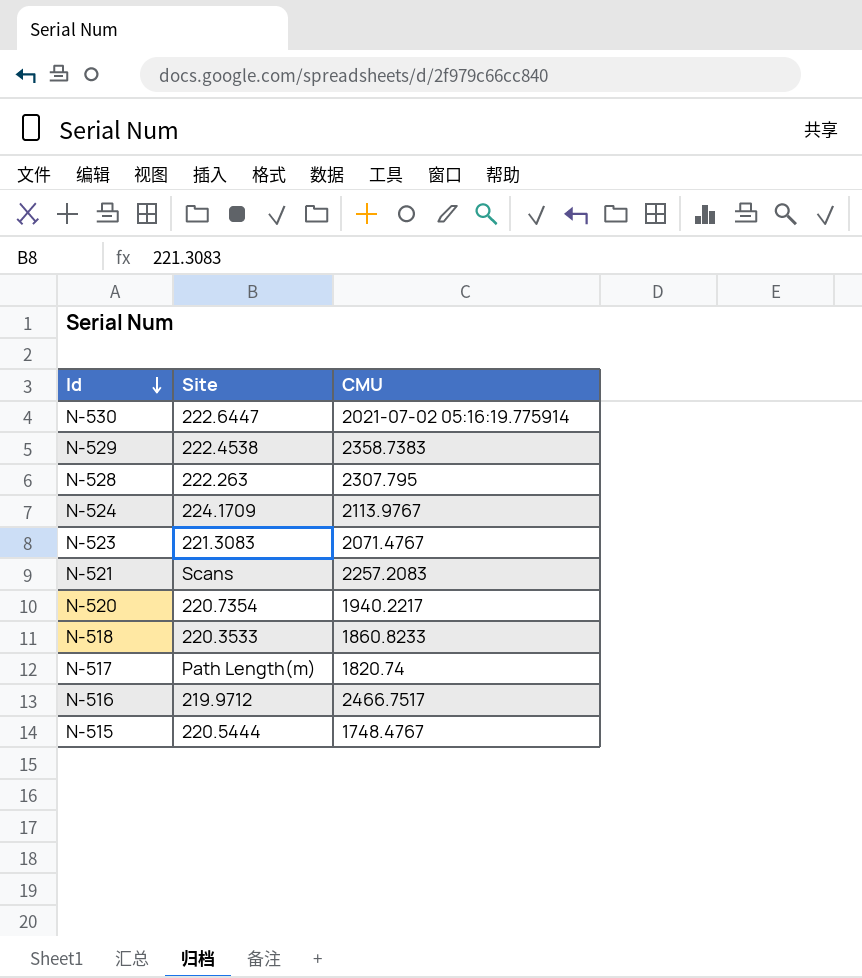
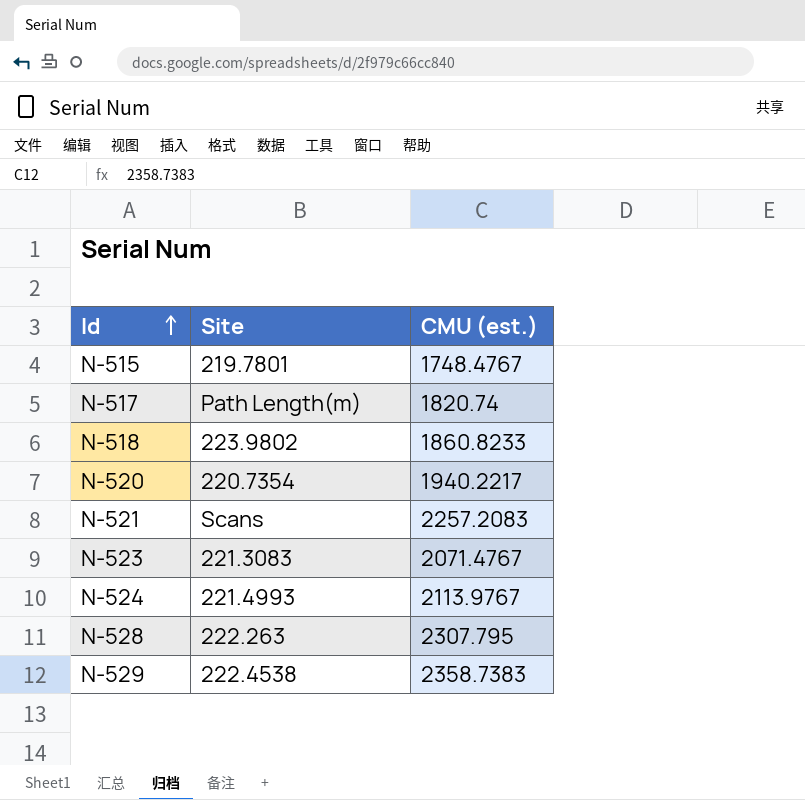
row order: Id descending -> Id ascending
column name: CMU -> CMU (est.)
row N-530: 222.6447 | 2021-07-02 05:16:19.775914 -> none
row N-516: 219.9712 | 2466.7517 -> none
N-515 | Site: 220.5444 -> 219.7801
N-518 | Site: 220.3533 -> 223.9802
N-524 | Site: 224.1709 -> 221.4993

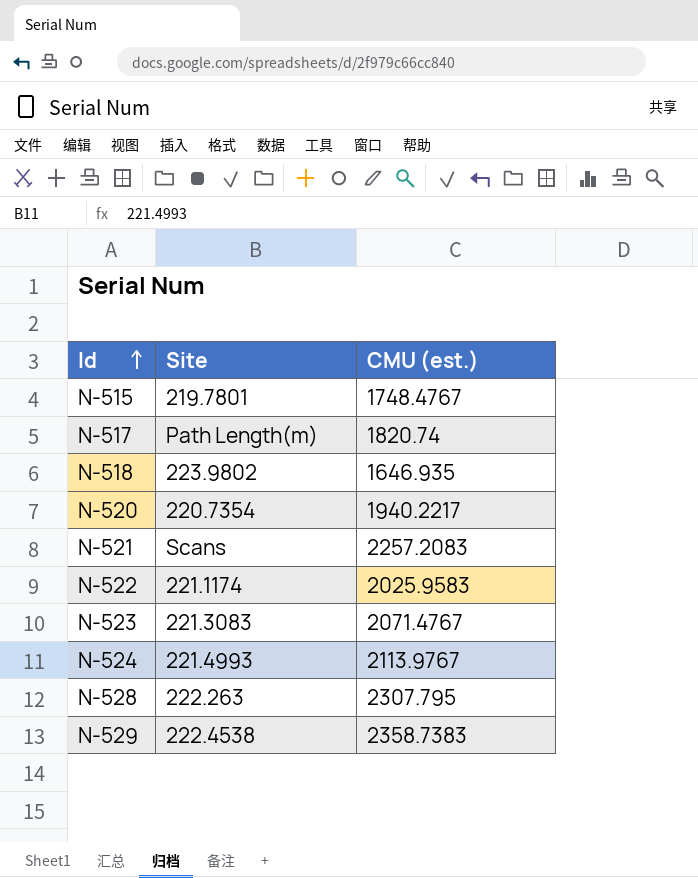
N-518 | CMU (est.): 1860.8233 -> 1646.935
row N-522: none -> 221.1174 | 2025.9583

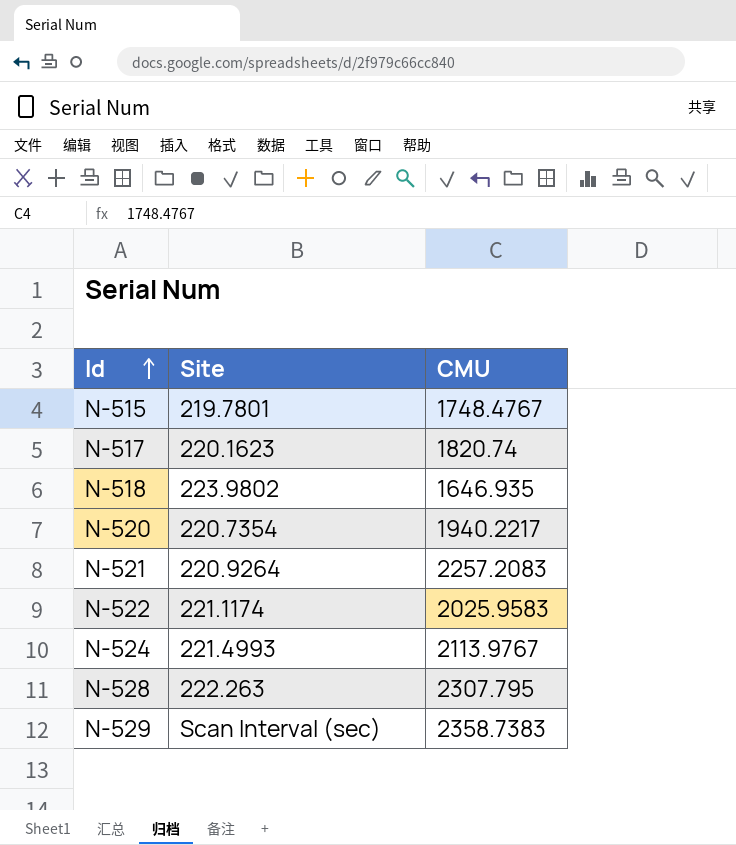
column name: CMU (est.) -> CMU
row N-523: 221.3083 | 2071.4767 -> none
N-517 | Site: Path Length(m) -> 220.1623
N-521 | Site: Scans -> 220.9264
N-529 | Site: 222.4538 -> Scan Interval (sec)

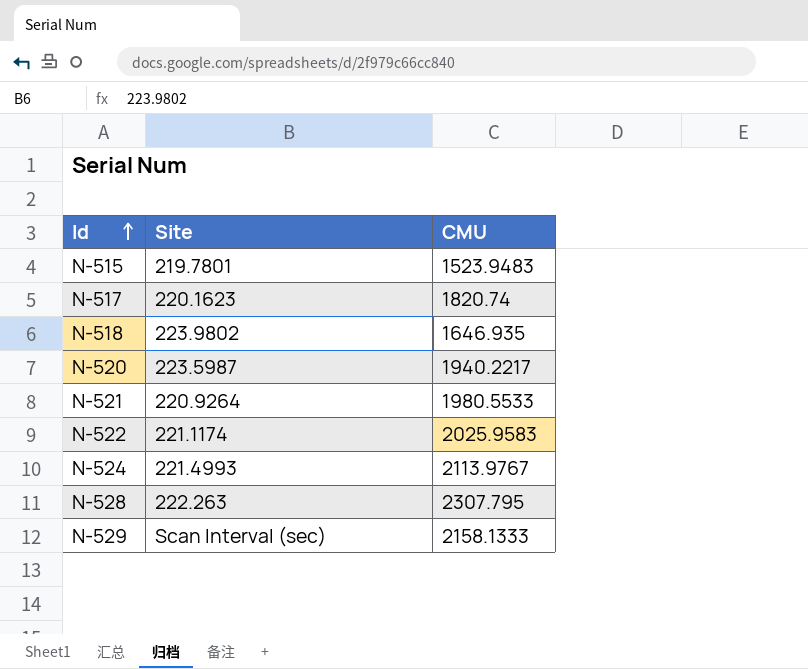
N-515 | CMU: 1748.4767 -> 1523.9483
N-520 | Site: 220.7354 -> 223.5987
N-521 | CMU: 2257.2083 -> 1980.5533
N-529 | CMU: 2358.7383 -> 2158.1333

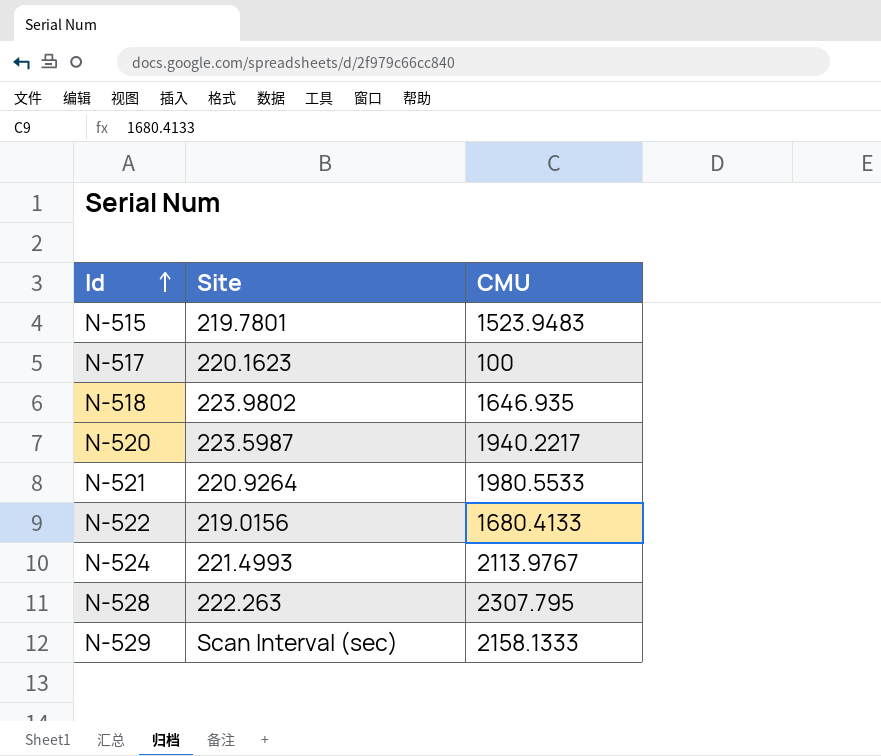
N-517 | CMU: 1820.74 -> 100
N-522 | Site: 221.1174 -> 219.0156
N-522 | CMU: 2025.9583 -> 1680.4133

